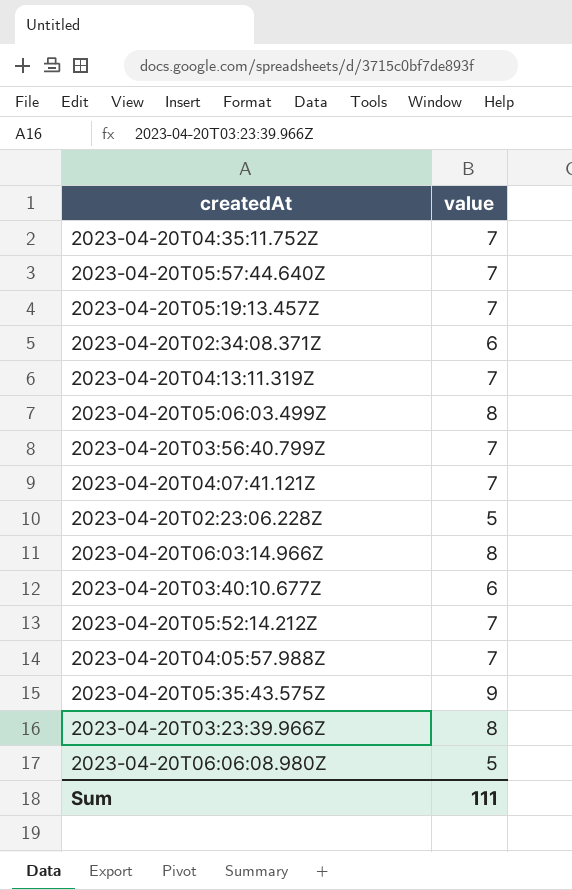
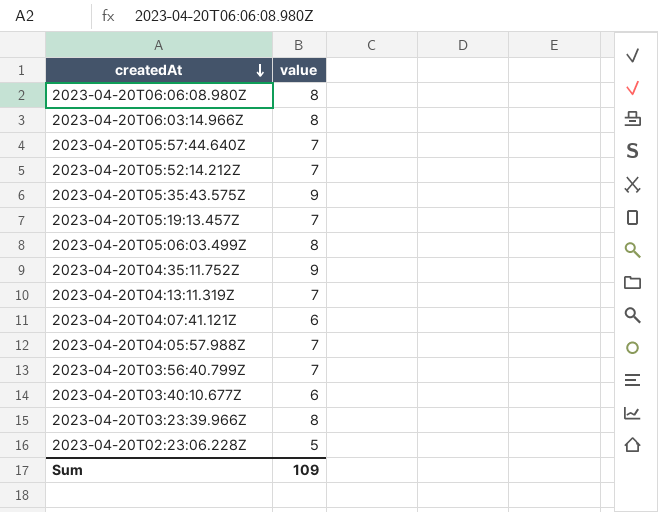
row order: none -> createdAt descending
row 2023-04-20T02:34:08.371Z: 6 -> none
2023-04-20T06:06:08.980Z | value: 5 -> 8
2023-04-20T04:35:11.752Z | value: 7 -> 9
2023-04-20T04:07:41.121Z | value: 7 -> 6
Sum | value: 111 -> 109

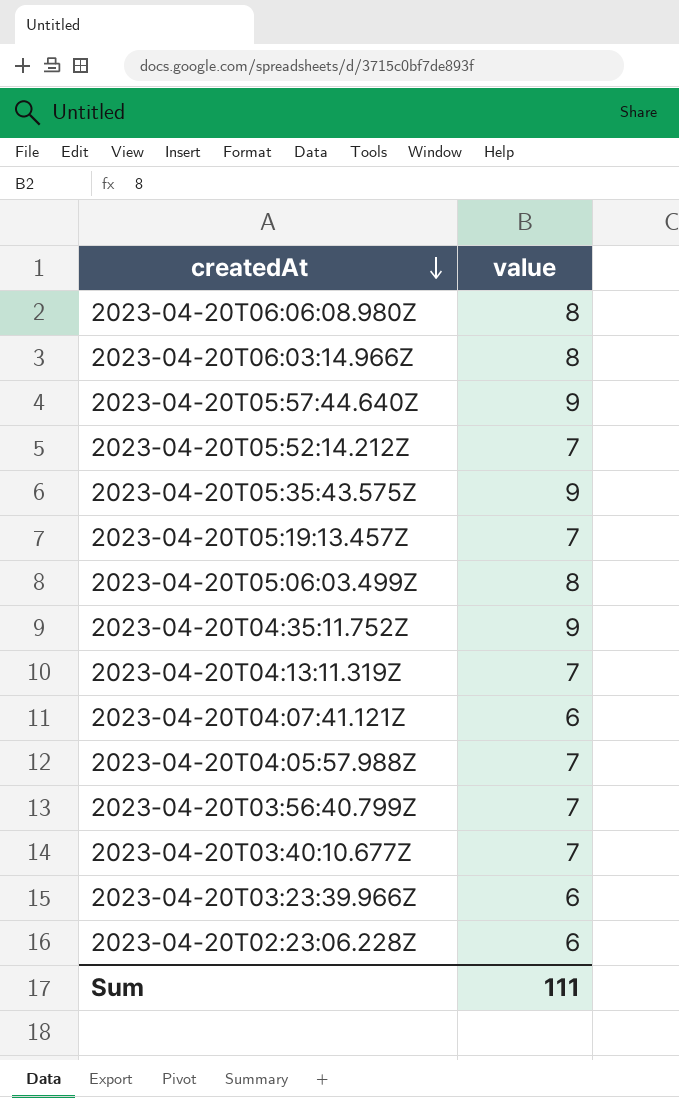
2023-04-20T05:57:44.640Z | value: 7 -> 9
2023-04-20T03:40:10.677Z | value: 6 -> 7
2023-04-20T03:23:39.966Z | value: 8 -> 6
2023-04-20T02:23:06.228Z | value: 5 -> 6
Sum | value: 109 -> 111

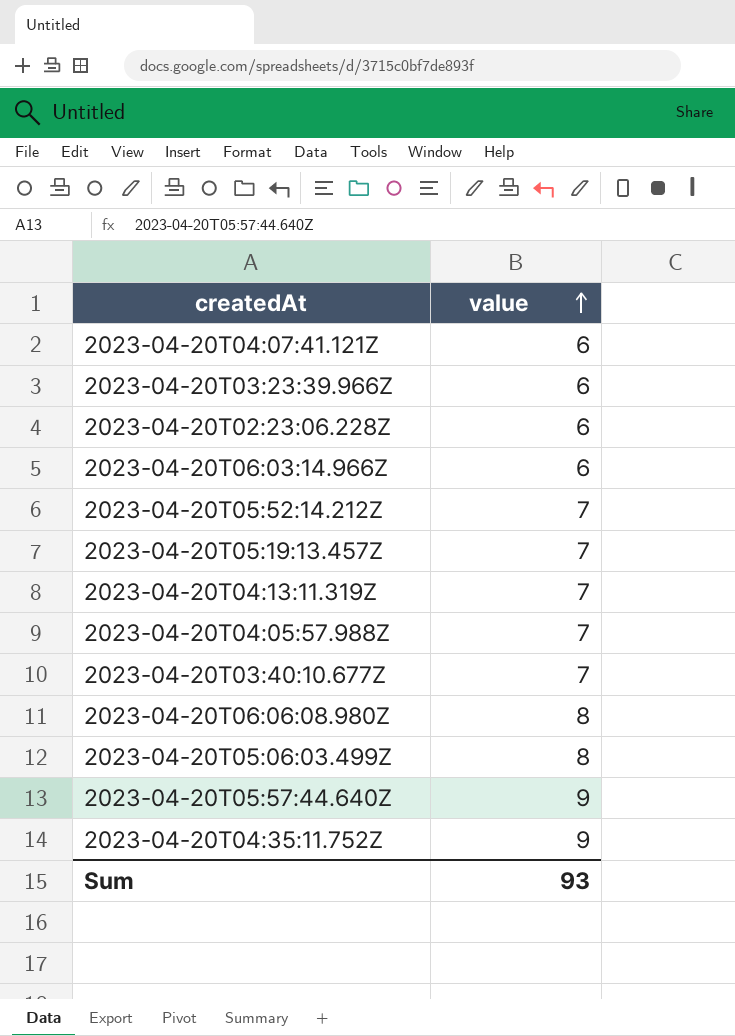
row order: createdAt descending -> value ascending
row 2023-04-20T05:35:43.575Z: 9 -> none
row 2023-04-20T03:56:40.799Z: 7 -> none
2023-04-20T06:03:14.966Z | value: 8 -> 6
Sum | value: 111 -> 93

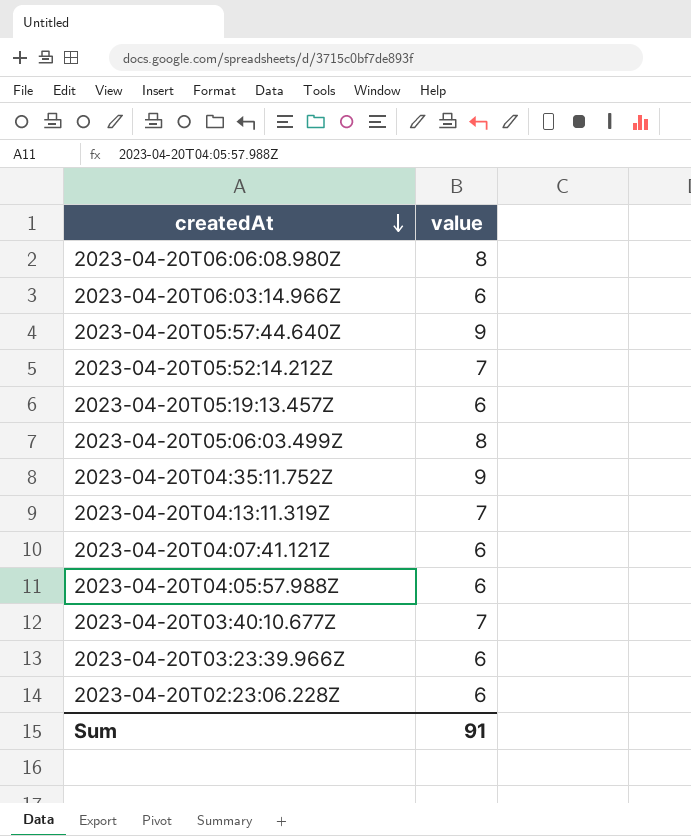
row order: value ascending -> createdAt descending
2023-04-20T05:19:13.457Z | value: 7 -> 6
2023-04-20T04:05:57.988Z | value: 7 -> 6
Sum | value: 93 -> 91

